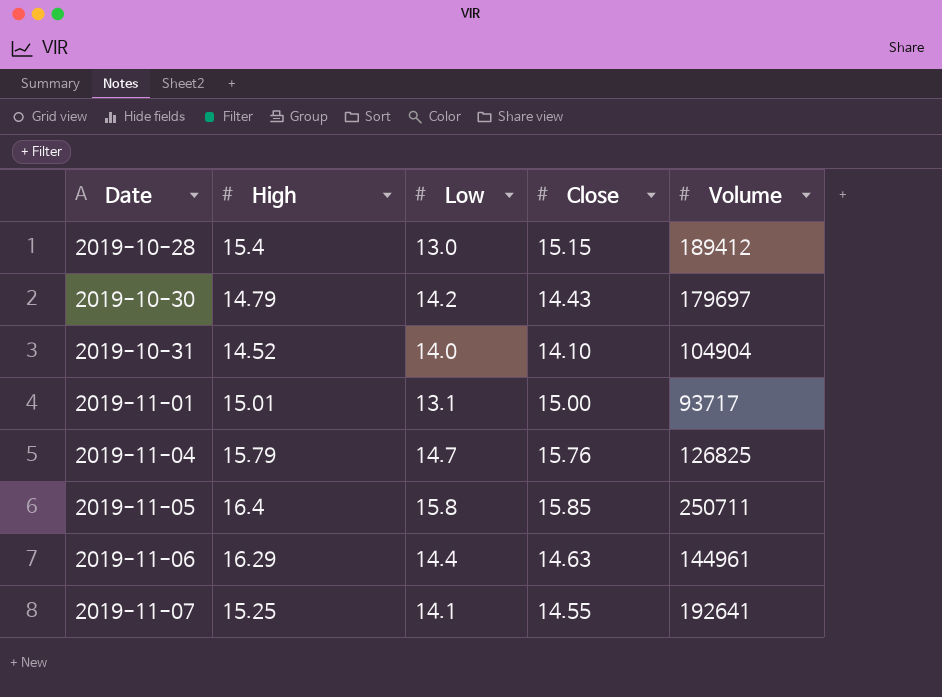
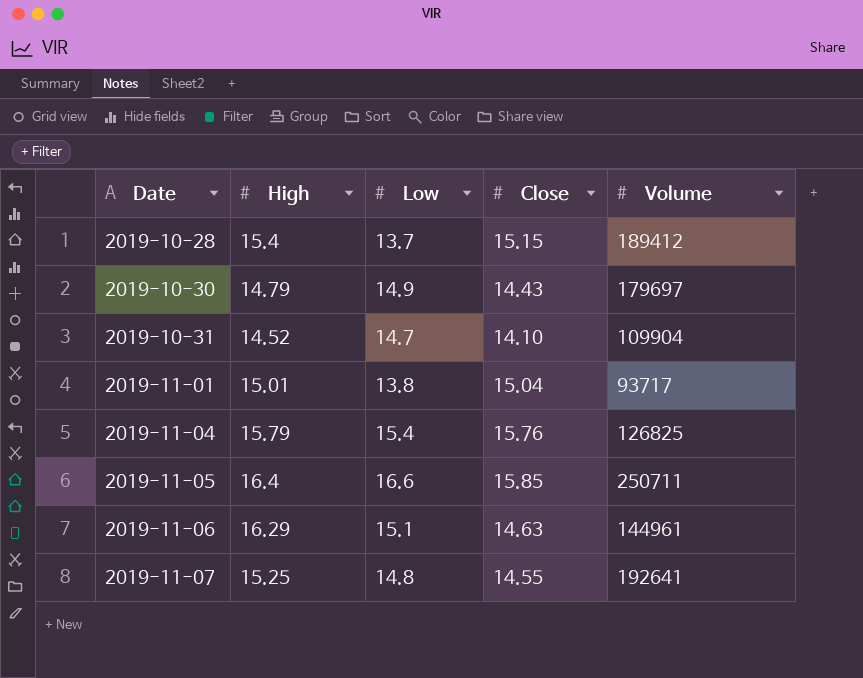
2019-10-28 | Low: 13.0 -> 13.7
2019-10-30 | Low: 14.2 -> 14.9
2019-10-31 | Low: 14.0 -> 14.7
2019-10-31 | Volume: 104904 -> 109904
2019-11-01 | Low: 13.1 -> 13.8
2019-11-01 | Close: 15.00 -> 15.04
2019-11-04 | Low: 14.7 -> 15.4
2019-11-05 | Low: 15.8 -> 16.6
2019-11-06 | Low: 14.4 -> 15.1
2019-11-07 | Low: 14.1 -> 14.8

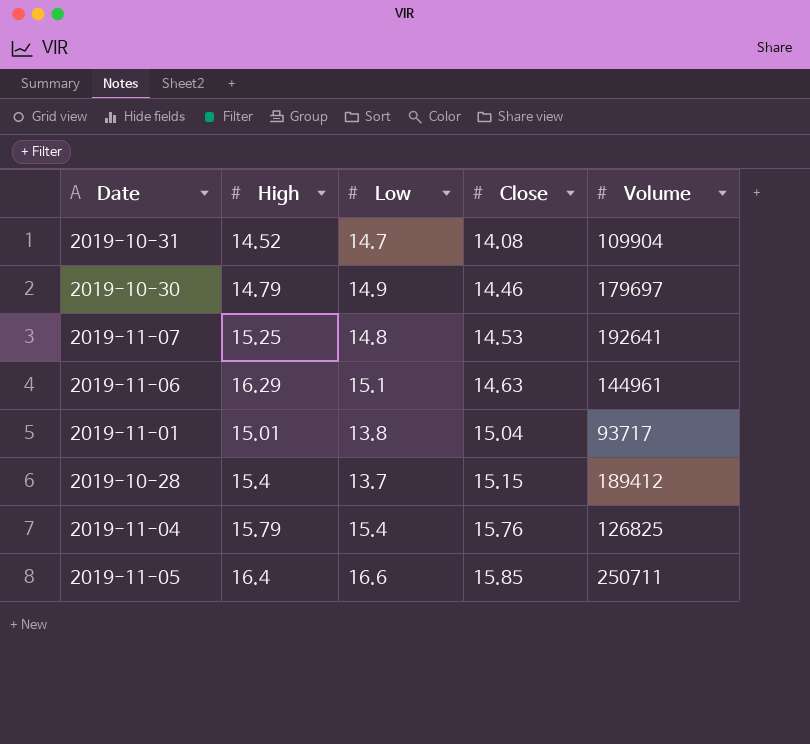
row order: Date ascending -> Close ascending
2019-10-31 | Close: 14.10 -> 14.08
2019-10-30 | Close: 14.43 -> 14.46
2019-11-07 | Close: 14.55 -> 14.53

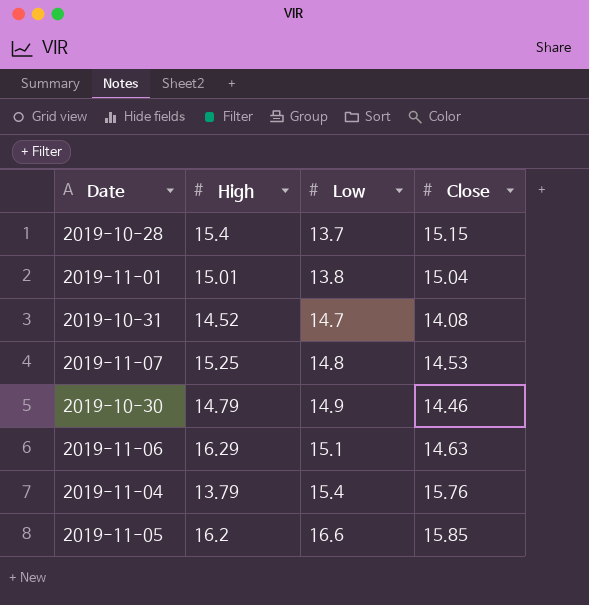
row order: Close ascending -> Low ascending
column Volume | position: 5 -> none
2019-11-04 | High: 15.79 -> 13.79
2019-11-05 | High: 16.4 -> 16.2

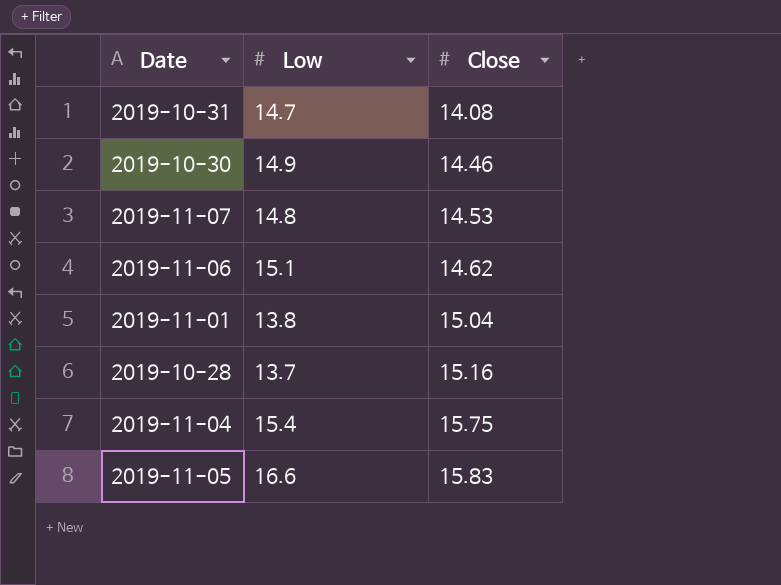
row order: Low ascending -> Close ascending
column High | position: 2 -> none
2019-11-06 | Close: 14.63 -> 14.62
2019-10-28 | Close: 15.15 -> 15.16
2019-11-04 | Close: 15.76 -> 15.75
2019-11-05 | Close: 15.85 -> 15.83

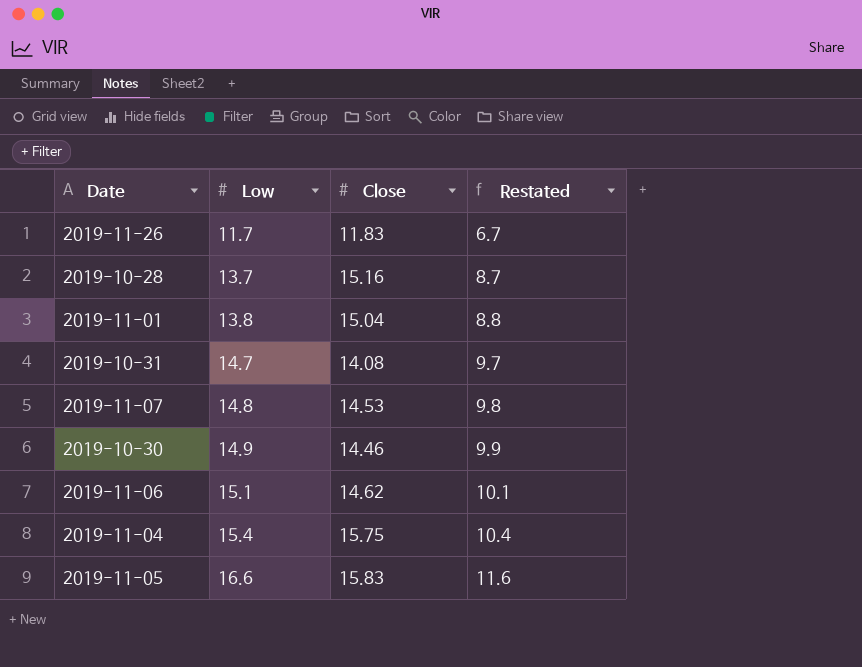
row order: Close ascending -> Low ascending
column Restated | formula: none -> [Low] - 5
row 2019-11-26: none -> 11.7 | 11.83 | 6.7

